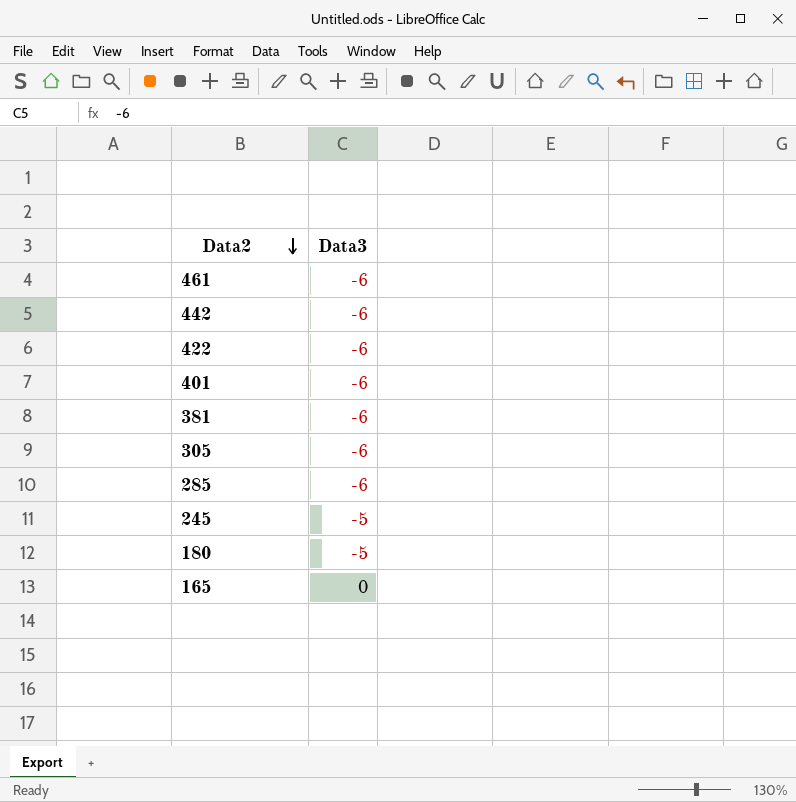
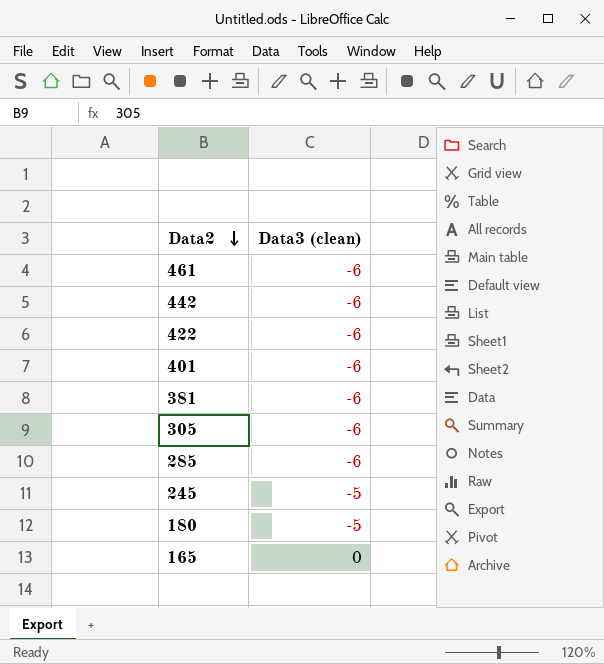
column name: Data3 -> Data3 (clean)

